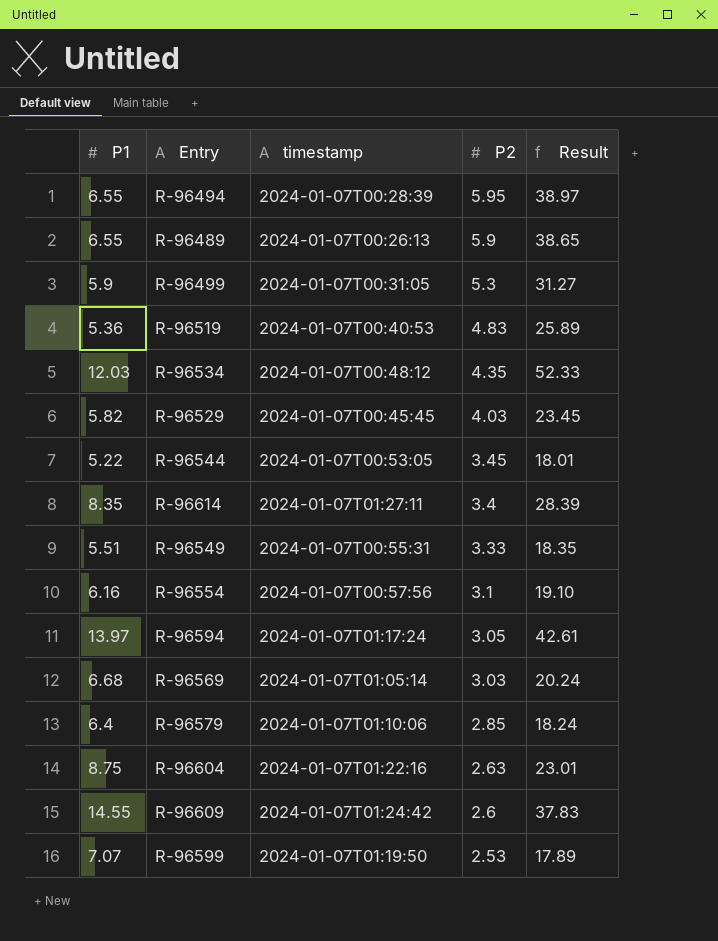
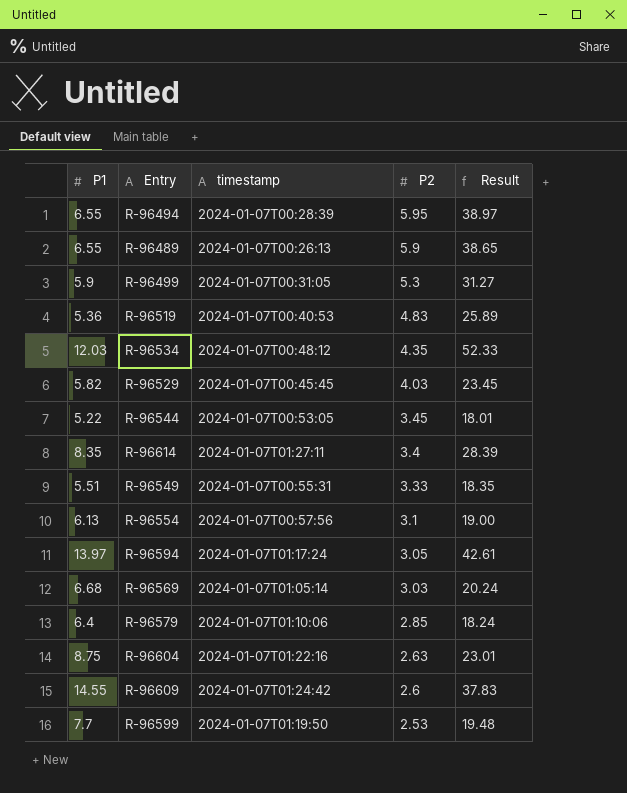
R-96554 | P1: 6.16 -> 6.13
R-96554 | Result: 19.10 -> 19.00
R-96599 | P1: 7.07 -> 7.7
R-96599 | Result: 17.89 -> 19.48

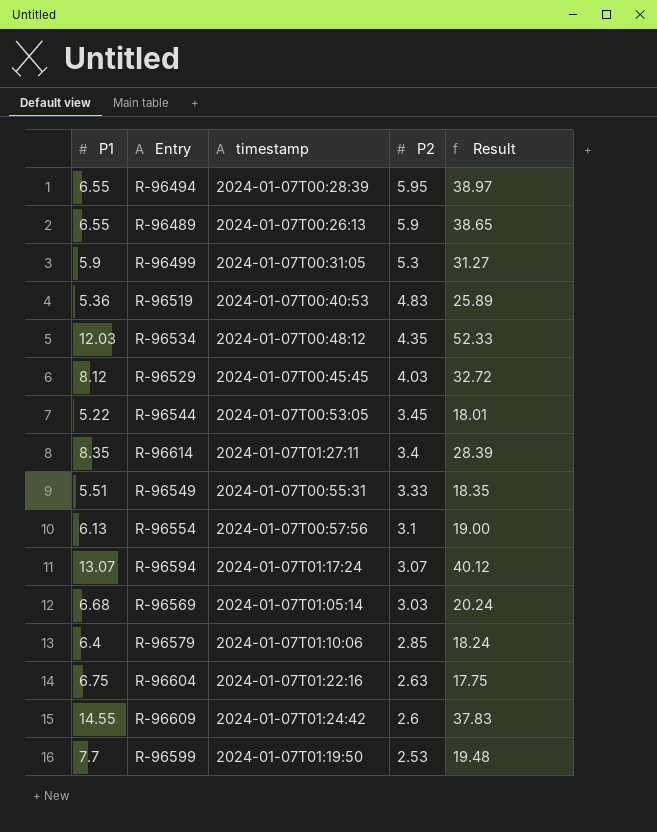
R-96529 | P1: 5.82 -> 8.12
R-96529 | Result: 23.45 -> 32.72
R-96594 | P1: 13.97 -> 13.07
R-96594 | P2: 3.05 -> 3.07
R-96594 | Result: 42.61 -> 40.12
R-96604 | P1: 8.75 -> 6.75
R-96604 | Result: 23.01 -> 17.75

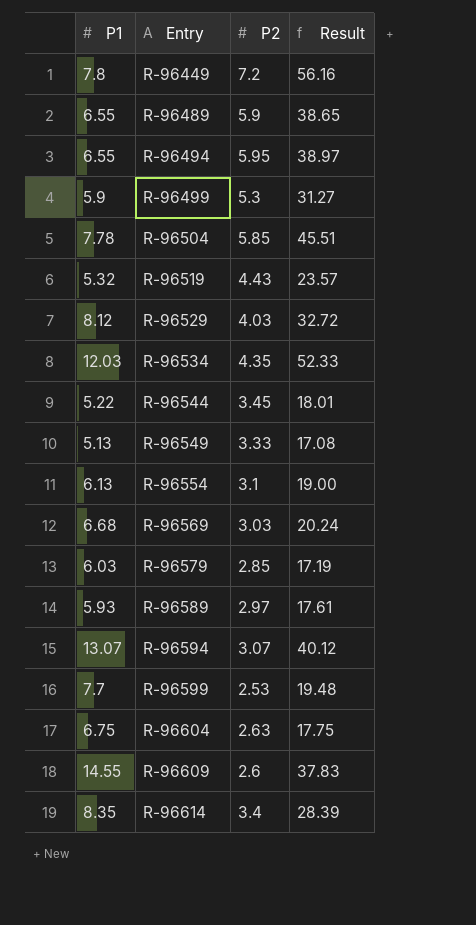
row order: P2 descending -> Entry ascending
column timestamp | position: 3 -> none
row R-96449: none -> 7.8 | 7.2 | 56.16
row R-96504: none -> 7.78 | 5.85 | 45.51
R-96519 | P1: 5.36 -> 5.32
R-96519 | P2: 4.83 -> 4.43
R-96519 | Result: 25.89 -> 23.57
R-96549 | P1: 5.51 -> 5.13
R-96549 | Result: 18.35 -> 17.08
R-96579 | P1: 6.4 -> 6.03
R-96579 | Result: 18.24 -> 17.19
row R-96589: none -> 5.93 | 2.97 | 17.61

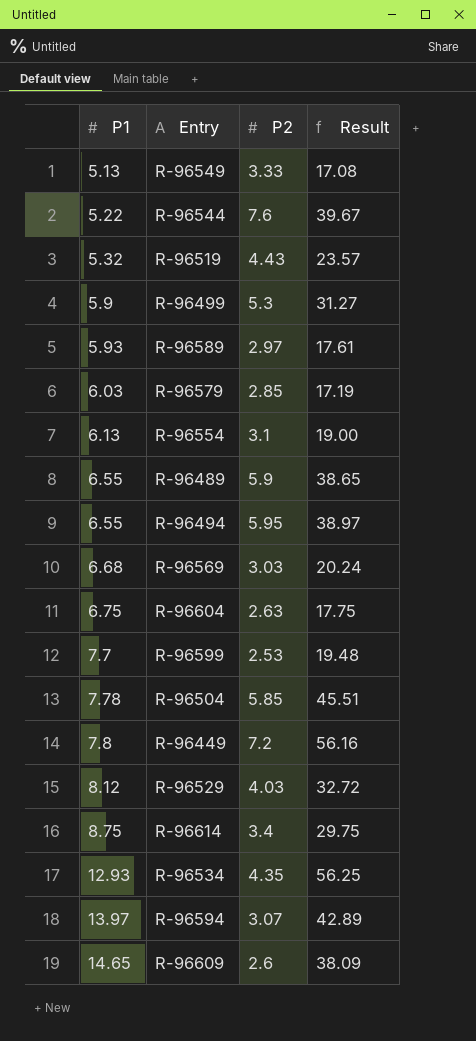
row order: Entry ascending -> P1 ascending
R-96544 | P2: 3.45 -> 7.6
R-96544 | Result: 18.01 -> 39.67
R-96614 | P1: 8.35 -> 8.75
R-96614 | Result: 28.39 -> 29.75
R-96534 | P1: 12.03 -> 12.93
R-96534 | Result: 52.33 -> 56.25
R-96594 | P1: 13.07 -> 13.97
R-96594 | Result: 40.12 -> 42.89
R-96609 | P1: 14.55 -> 14.65
R-96609 | Result: 37.83 -> 38.09

